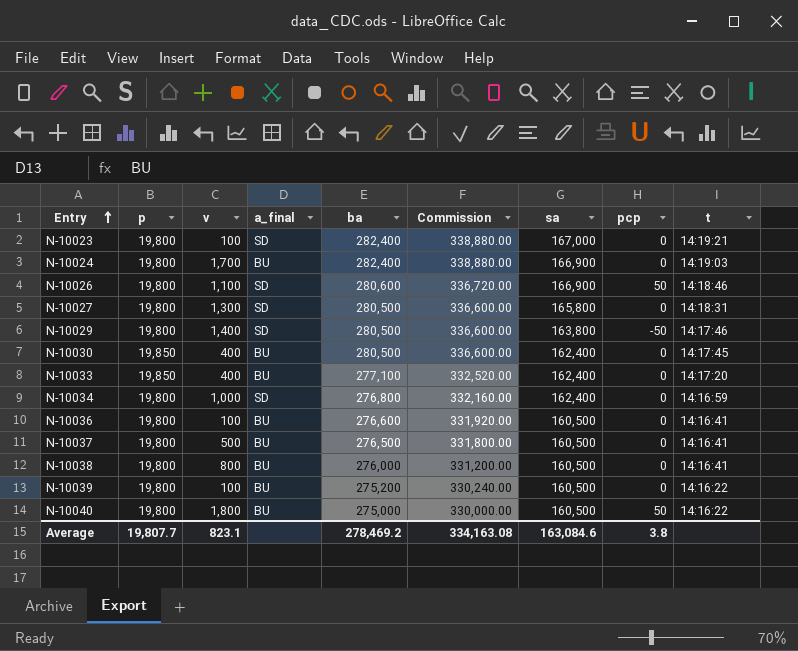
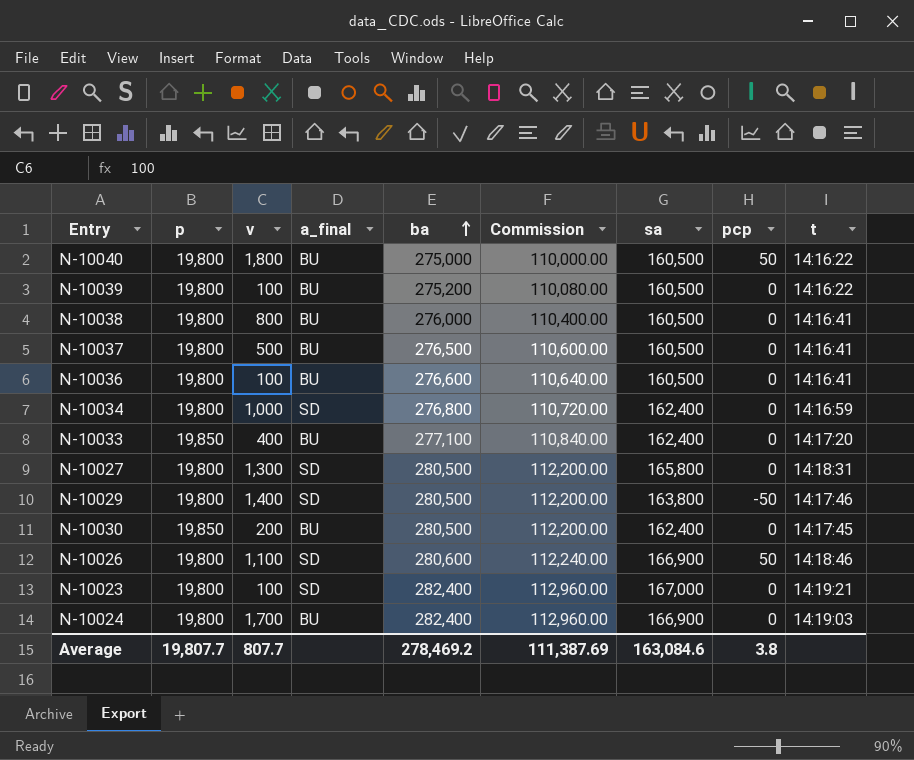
row order: Entry ascending -> ba ascending
column Commission | formula: [ba] * 1.2 -> [ba] * 0.4
N-10030 | v: 400 -> 200
Average | v: 823.1 -> 807.7
Average | Commission: 334,163.08 -> 111,387.69

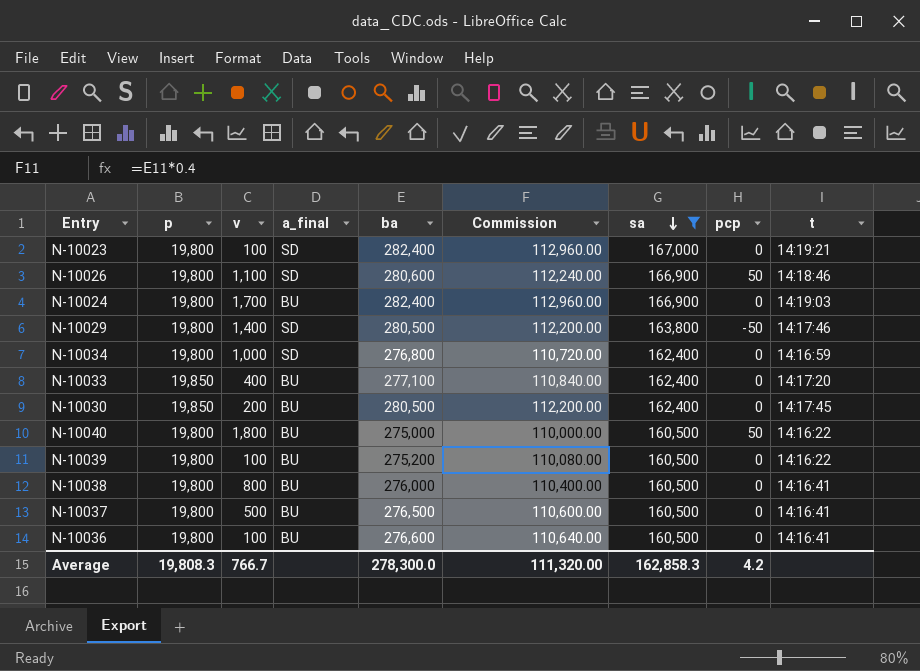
filter: none -> sa != 165,800
row order: ba ascending -> sa descending
Average | p: 19,807.7 -> 19,808.3
Average | v: 807.7 -> 766.7
Average | ba: 278,469.2 -> 278,300.0
Average | Commission: 111,387.69 -> 111,320.00
Average | sa: 163,084.6 -> 162,858.3
Average | pcp: 3.8 -> 4.2

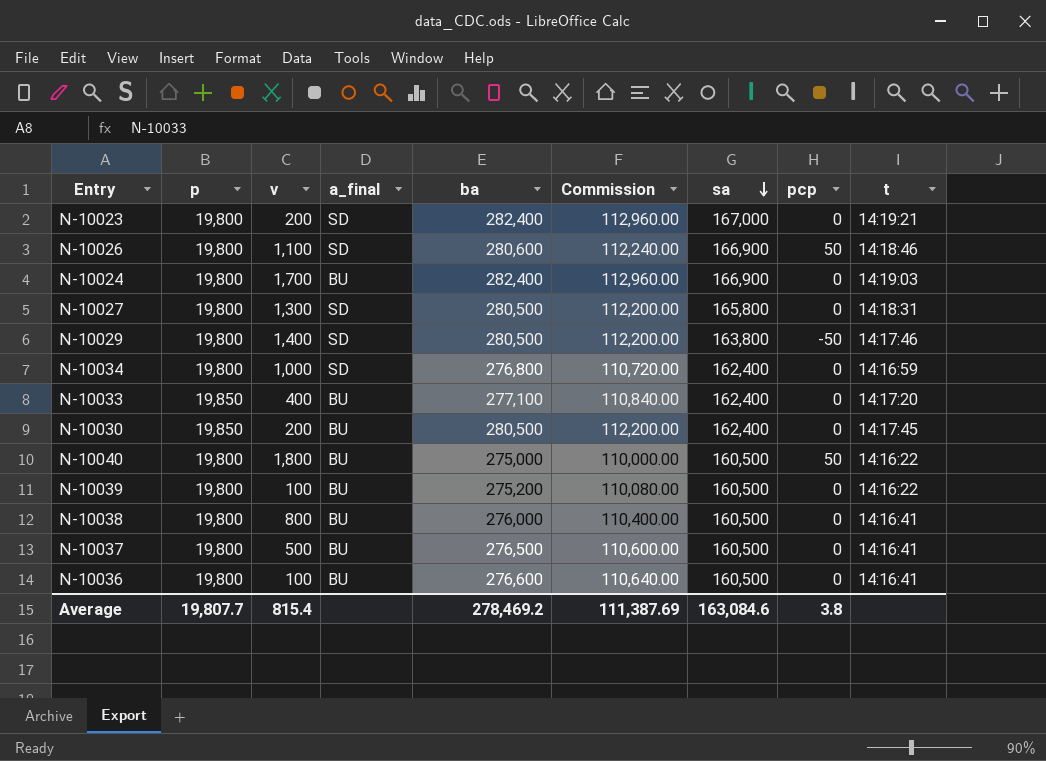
filter: sa != 165,800 -> none
N-10023 | v: 100 -> 200
Average | p: 19,808.3 -> 19,807.7
Average | v: 766.7 -> 815.4
Average | ba: 278,300.0 -> 278,469.2
Average | Commission: 111,320.00 -> 111,387.69
Average | sa: 162,858.3 -> 163,084.6
Average | pcp: 4.2 -> 3.8

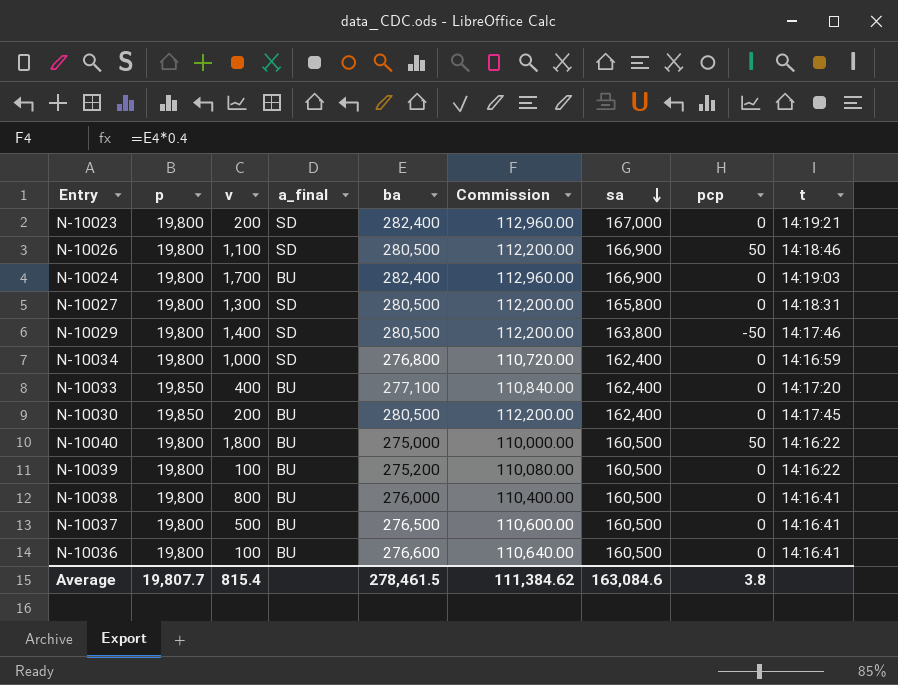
N-10026 | ba: 280,600 -> 280,500
N-10026 | Commission: 112,240.00 -> 112,200.00
Average | ba: 278,469.2 -> 278,461.5
Average | Commission: 111,387.69 -> 111,384.62

